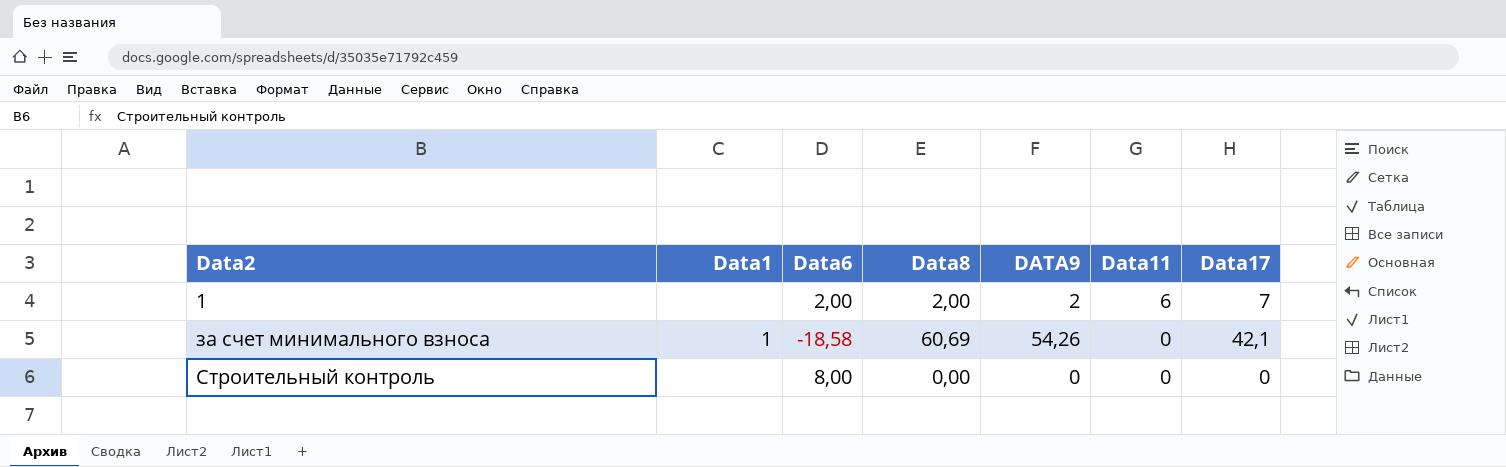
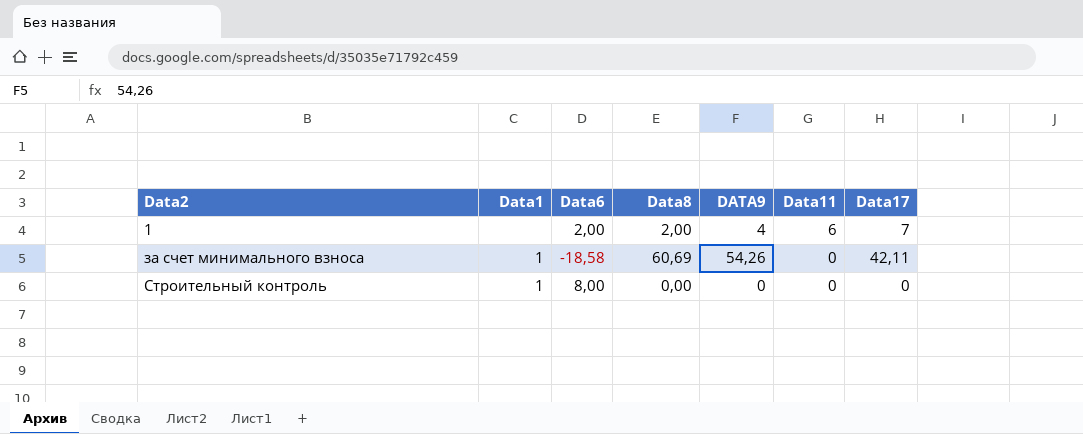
1 | DATA9: 2 -> 4
за счет минимального взноса | Data17: 42,1 -> 42,11
Строительный контроль | Data1: none -> 1

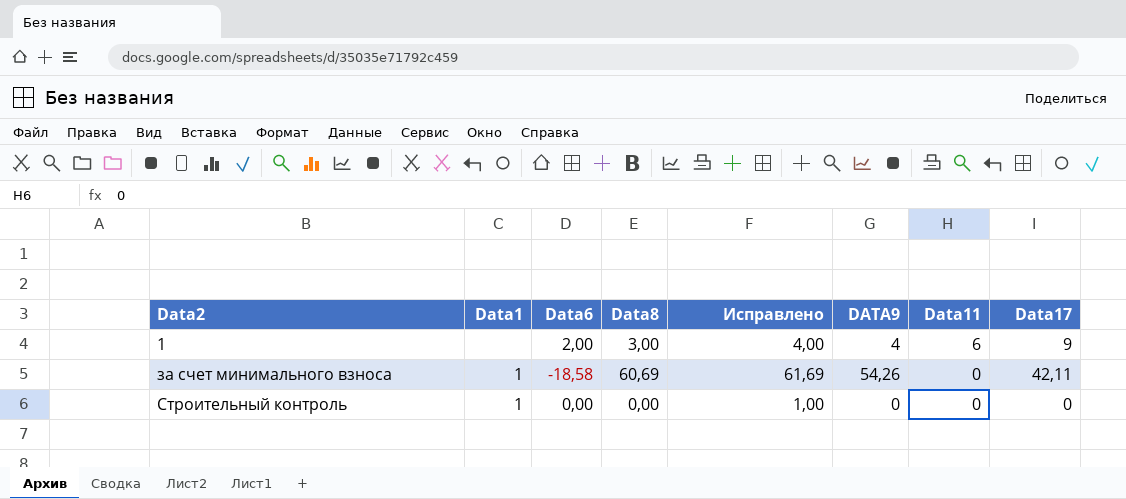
column Исправлено | formula: none -> [Data8] + 1
1 | Data8: 2,00 -> 3,00
1 | Data17: 7 -> 9
Строительный контроль | Data6: 8,00 -> 0,00

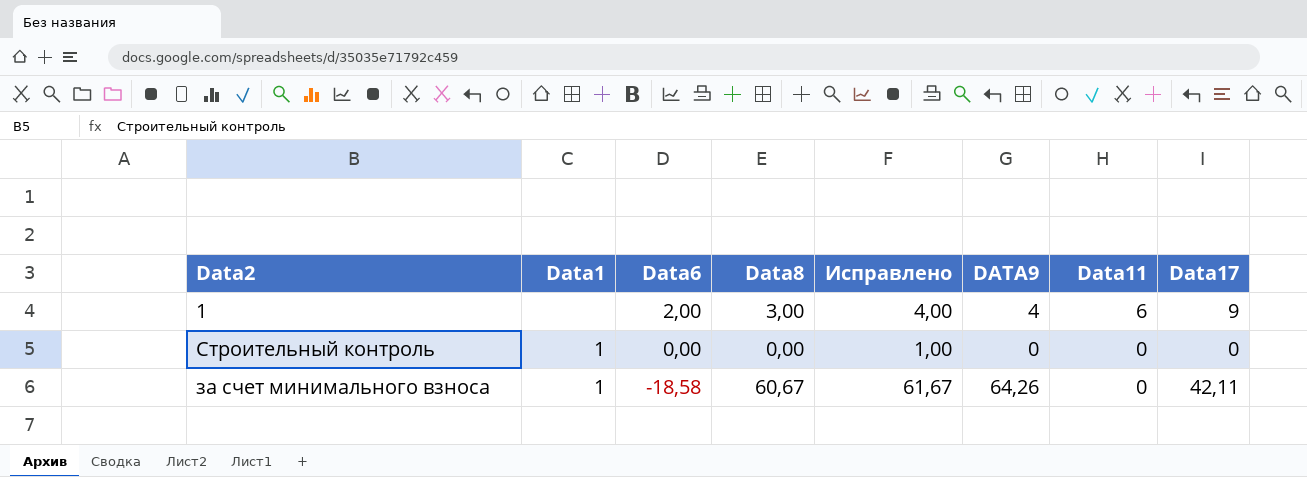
row order: Data2 ascending -> Data6 descending
за счет минимального взноса | Data8: 60,69 -> 60,67
за счет минимального взноса | Исправлено: 61,69 -> 61,67
за счет минимального взноса | DATA9: 54,26 -> 64,26

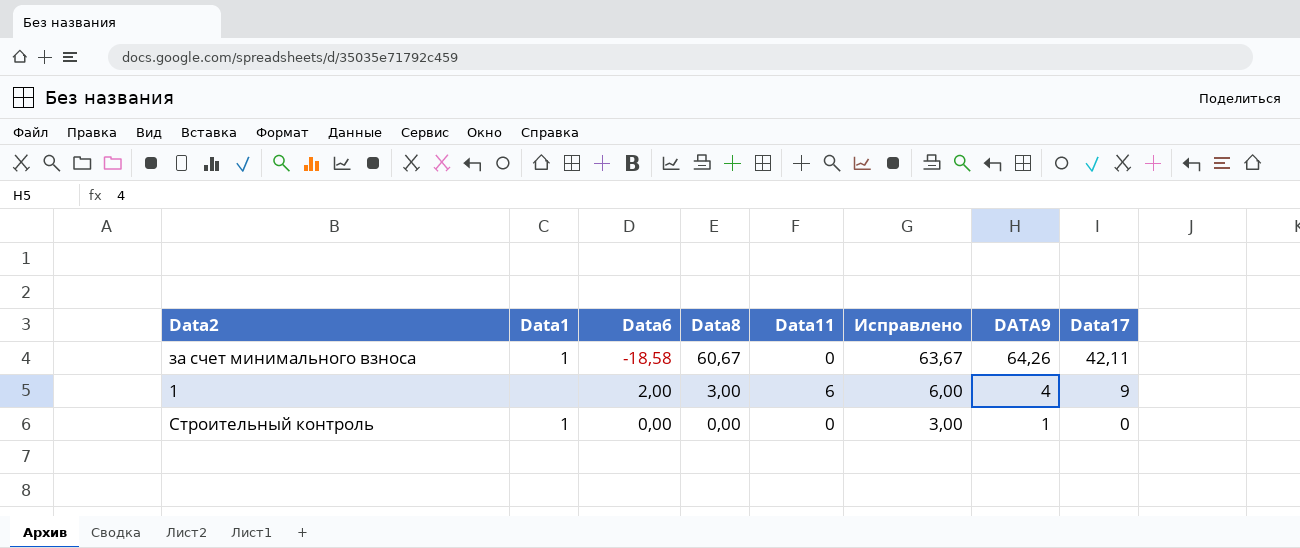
row order: Data6 descending -> Data8 descending
column Data11 | position: 7 -> 5
column Исправлено | formula: [Data8] + 1 -> [Data8] + 3
Строительный контроль | DATA9: 0 -> 1

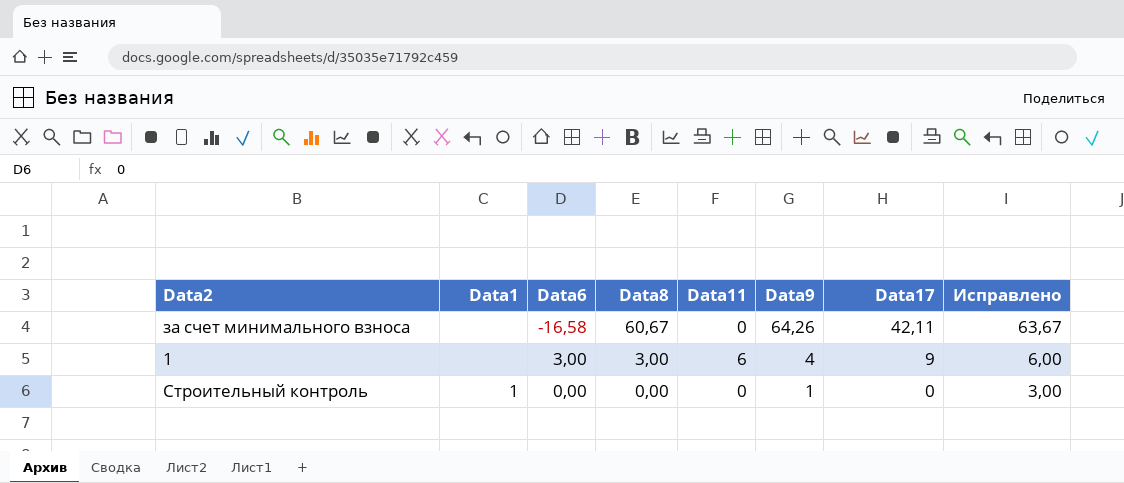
column name: DATA9 -> Data9
column Исправлено | position: 6 -> 8
за счет минимального взноса | Data1: 1 -> none
за счет минимального взноса | Data6: -18,58 -> -16,58
1 | Data6: 2,00 -> 3,00

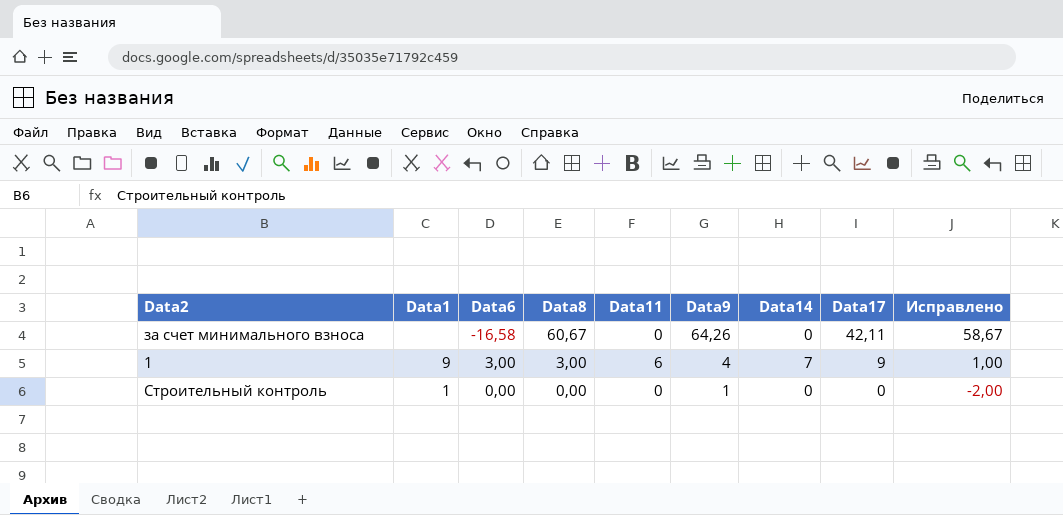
column Data14 | position: none -> 7
column Исправлено | formula: [Data8] + 3 -> [Data8] - 2
1 | Data1: none -> 9

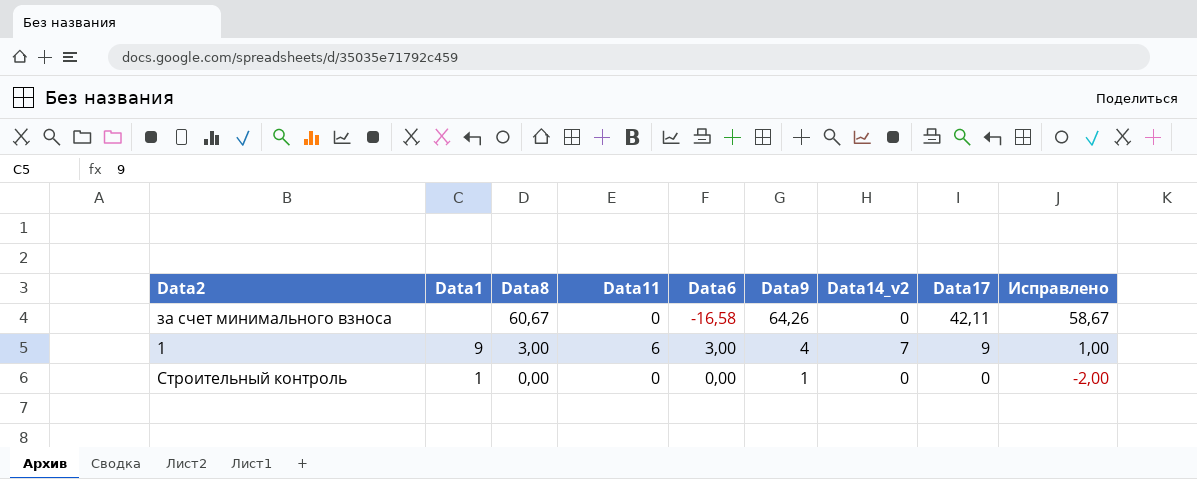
column Data6 | position: 3 -> 5
column name: Data14 -> Data14_v2

